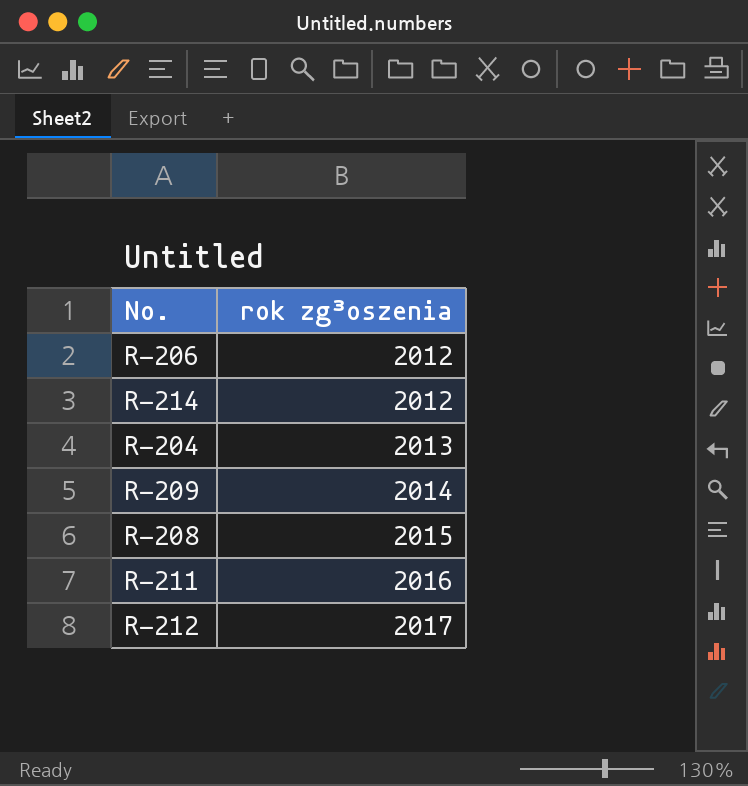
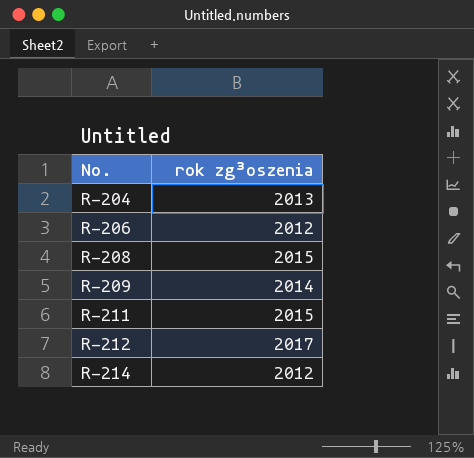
row order: rok zg³oszenia ascending -> No. ascending
R-211 | rok zg³oszenia: 2016 -> 2015

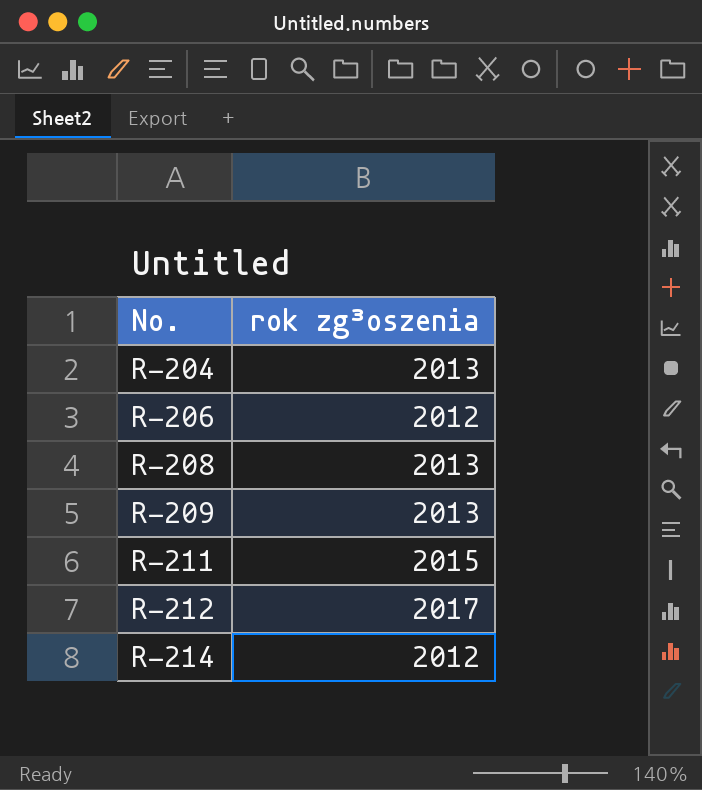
R-208 | rok zg³oszenia: 2015 -> 2013
R-209 | rok zg³oszenia: 2014 -> 2013

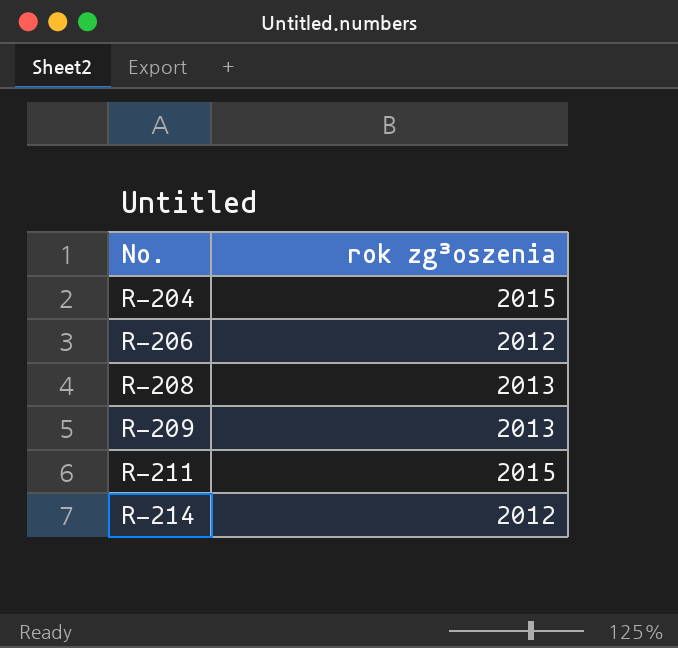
row R-212: 2017 -> none
R-204 | rok zg³oszenia: 2013 -> 2015

